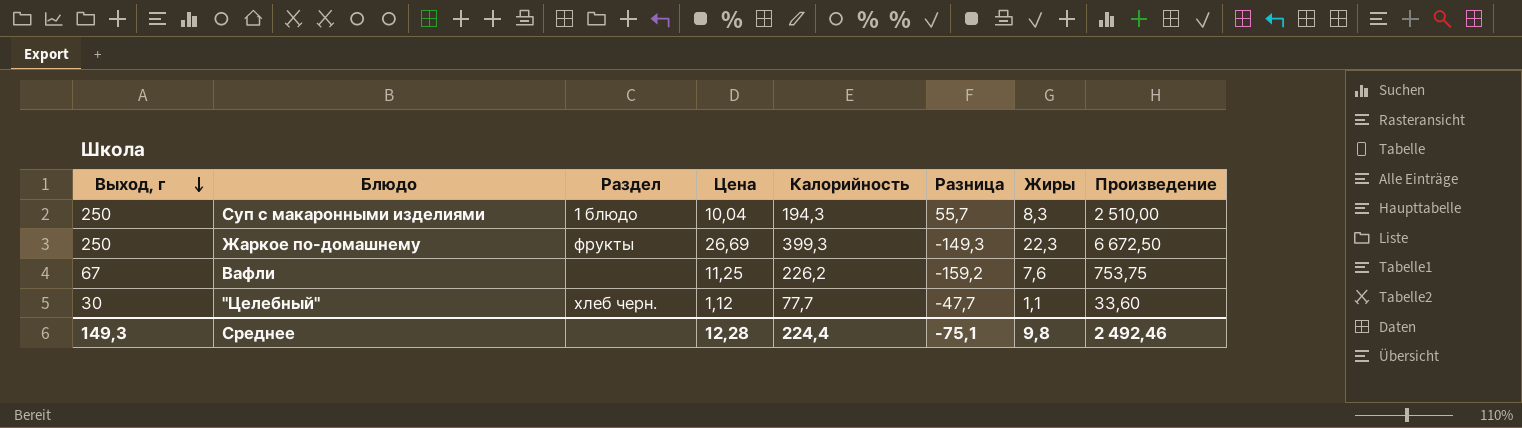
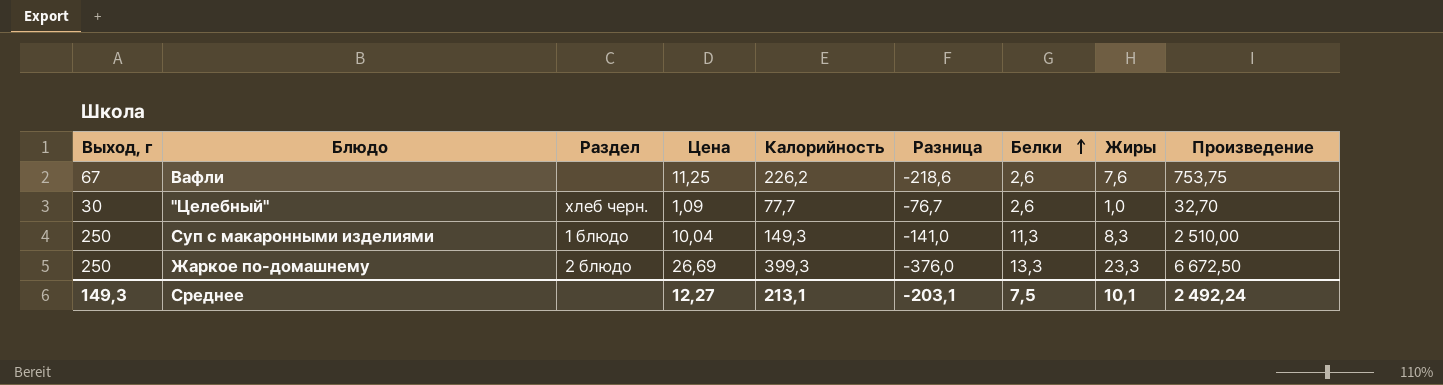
row order: Выход, г descending -> Белки ascending
column Разница | formula: [Выход, г] - [Калорийность] -> [Жиры] - [Калорийность]
column Белки | position: none -> 7
"Целебный" | Цена: 1,12 -> 1,09
"Целебный" | Жиры: 1,1 -> 1,0
"Целебный" | Произведение: 33,60 -> 32,70
Суп с макаронными изделиями | Калорийность: 194,3 -> 149,3
Жаркое по-домашнему | Раздел: фрукты -> 2 блюдо
Жаркое по-домашнему | Жиры: 22,3 -> 23,3
Среднее | Цена: 12,28 -> 12,27
Среднее | Калорийность: 224,4 -> 213,1
Среднее | Разница: -75,1 -> -203,1
Среднее | Жиры: 9,8 -> 10,1
Среднее | Произведение: 2 492,46 -> 2 492,24

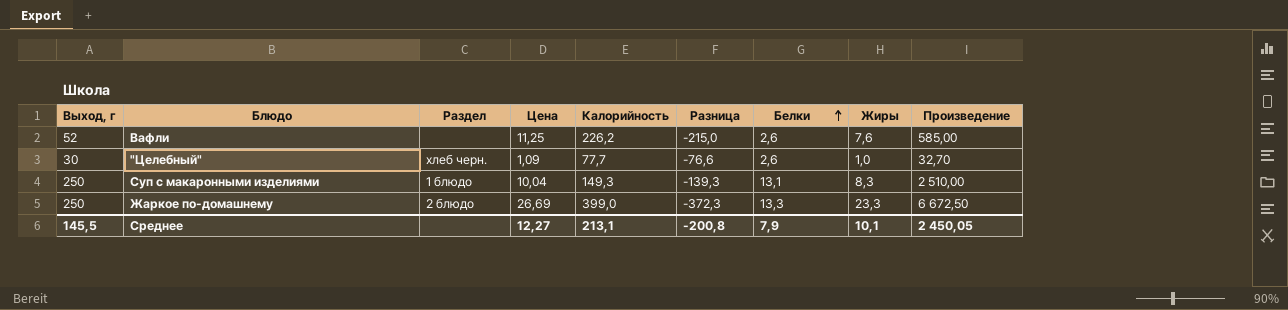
column Разница | formula: [Жиры] - [Калорийность] -> [Цена] - [Калорийность]
Вафли | Выход, г: 67 -> 52
Вафли | Произведение: 753,75 -> 585,00
Суп с макаронными изделиями | Белки: 11,3 -> 13,1
Жаркое по-домашнему | Калорийность: 399,3 -> 399,0
Среднее | Выход, г: 149,3 -> 145,5
Среднее | Разница: -203,1 -> -200,8
Среднее | Белки: 7,5 -> 7,9
Среднее | Произведение: 2 492,24 -> 2 450,05

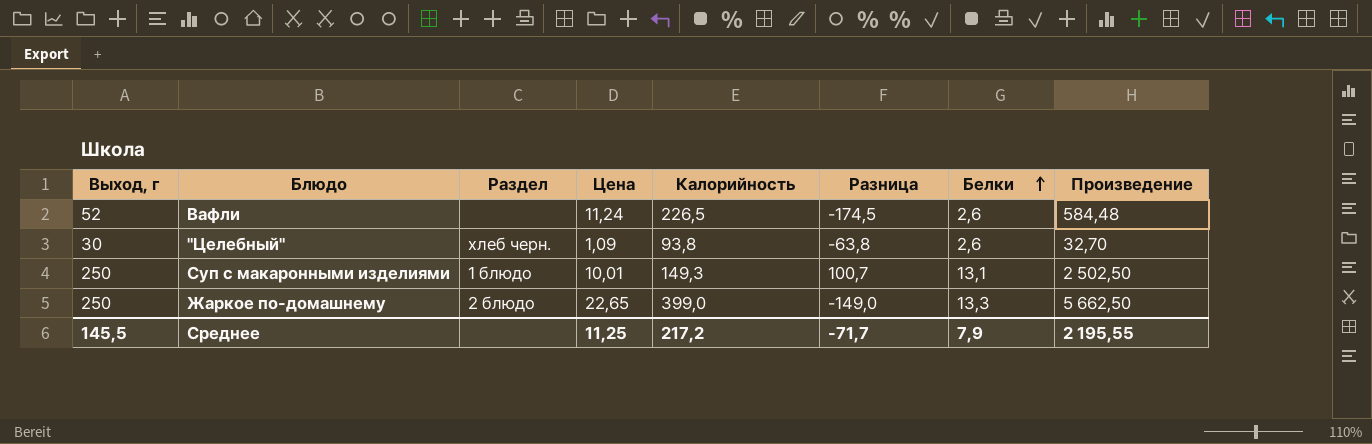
column Жиры | position: 8 -> none
column Разница | formula: [Цена] - [Калорийность] -> [Выход, г] - [Калорийность]
Вафли | Цена: 11,25 -> 11,24
Вафли | Калорийность: 226,2 -> 226,5
Вафли | Произведение: 585,00 -> 584,48
"Целебный" | Калорийность: 77,7 -> 93,8
Суп с макаронными изделиями | Цена: 10,04 -> 10,01
Суп с макаронными изделиями | Произведение: 2 510,00 -> 2 502,50
Жаркое по-домашнему | Цена: 26,69 -> 22,65
Жаркое по-домашнему | Произведение: 6 672,50 -> 5 662,50
Среднее | Цена: 12,27 -> 11,25
Среднее | Калорийность: 213,1 -> 217,2
Среднее | Разница: -200,8 -> -71,7
Среднее | Произведение: 2 450,05 -> 2 195,55

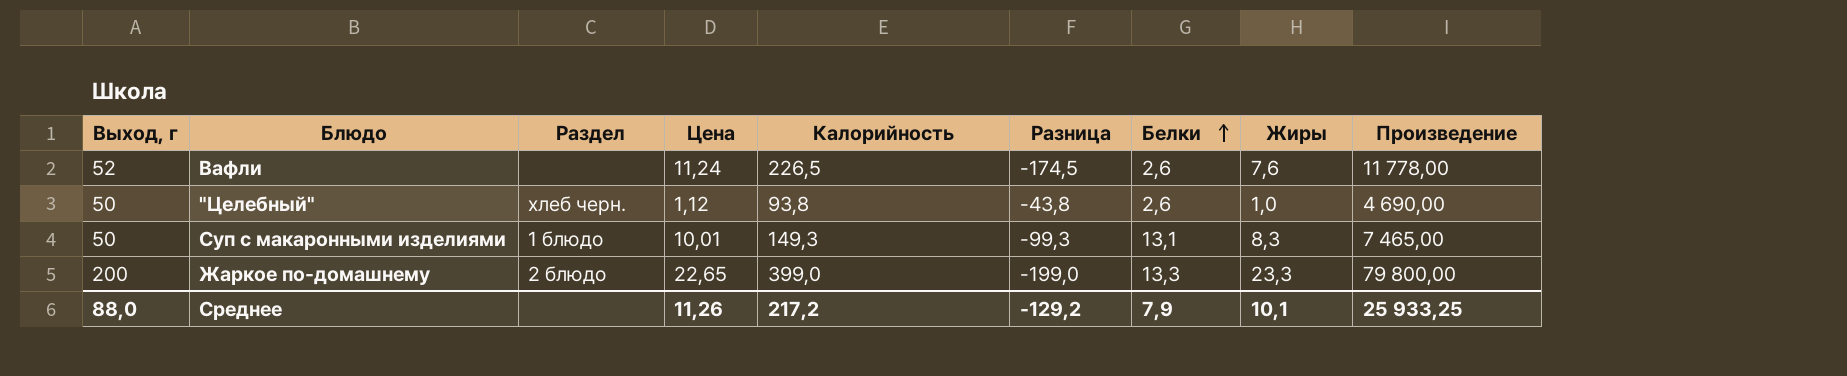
column Жиры | position: none -> 8
column Произведение | formula: [Выход, г] * [Цена] -> [Выход, г] * [Калорийность]
"Целебный" | Выход, г: 30 -> 50
"Целебный" | Цена: 1,09 -> 1,12
"Целебный" | Разница: -63,8 -> -43,8
Суп с макаронными изделиями | Выход, г: 250 -> 50
Суп с макаронными изделиями | Разница: 100,7 -> -99,3
Жаркое по-домашнему | Выход, г: 250 -> 200
Жаркое по-домашнему | Разница: -149,0 -> -199,0
Среднее | Выход, г: 145,5 -> 88,0
Среднее | Цена: 11,25 -> 11,26
Среднее | Разница: -71,7 -> -129,2
Среднее | Произведение: 2 195,55 -> 25 933,25

